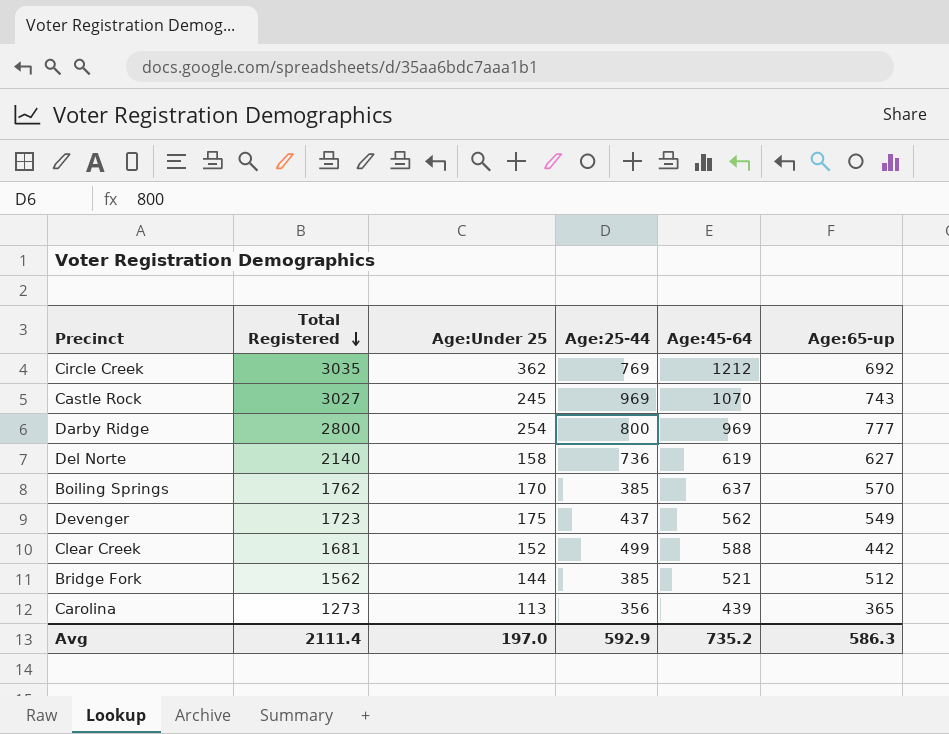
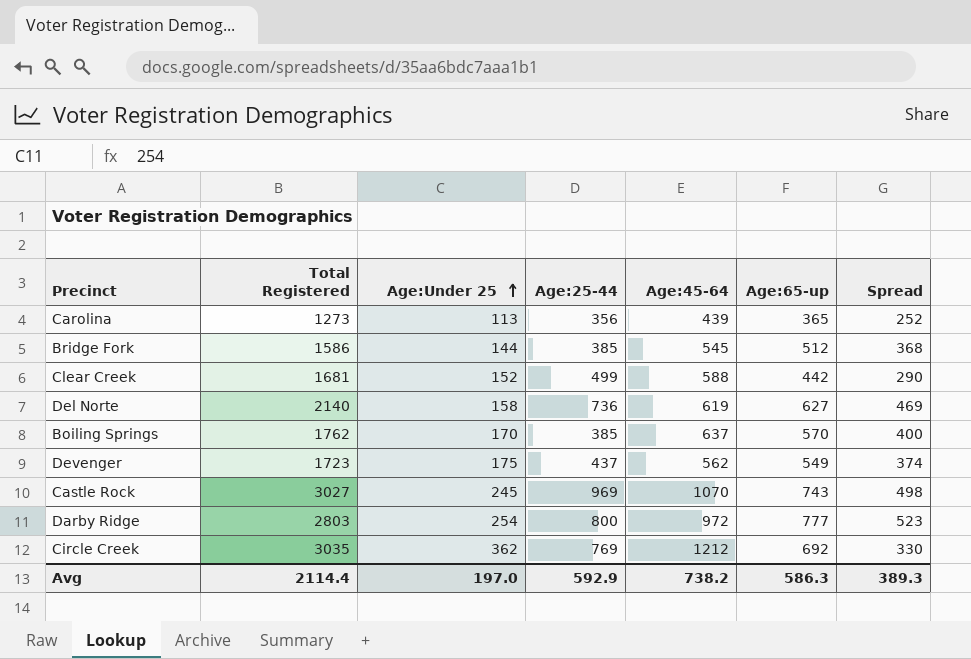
row order: Total Registered descending -> Age:Under 25 ascending
column Spread | formula: none -> [Age:65-up] - [Age:Under 25]
Bridge Fork | Total Registered: 1562 -> 1586
Bridge Fork | Age:45-64: 521 -> 545
Darby Ridge | Total Registered: 2800 -> 2803
Darby Ridge | Age:45-64: 969 -> 972
Avg | Total Registered: 2111.4 -> 2114.4
Avg | Age:45-64: 735.2 -> 738.2

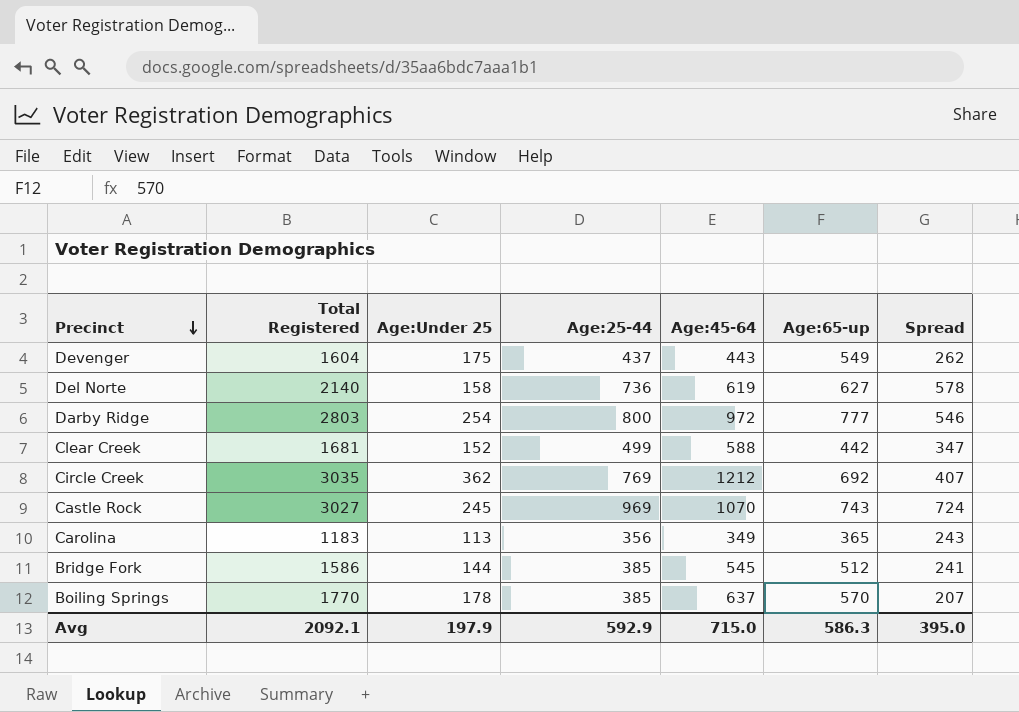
row order: Age:Under 25 ascending -> Precinct descending
column Spread | formula: [Age:65-up] - [Age:Under 25] -> [Age:25-44] - [Age:Under 25]
Devenger | Total Registered: 1723 -> 1604
Devenger | Age:45-64: 562 -> 443
Carolina | Total Registered: 1273 -> 1183
Carolina | Age:45-64: 439 -> 349
Boiling Springs | Total Registered: 1762 -> 1770
Boiling Springs | Age:Under 25: 170 -> 178
Avg | Total Registered: 2114.4 -> 2092.1
Avg | Age:Under 25: 197.0 -> 197.9
Avg | Age:45-64: 738.2 -> 715.0
Avg | Spread: 389.3 -> 395.0

